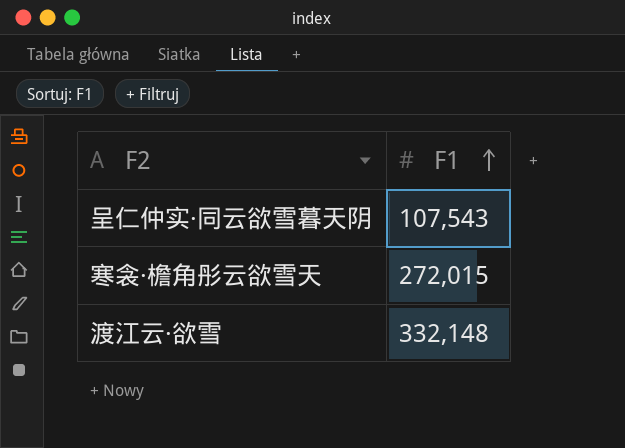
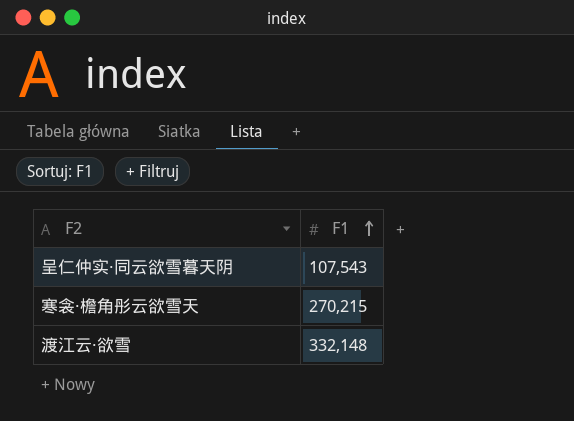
寒衾·檐角彤云欲雪天 | F1: 272,015 -> 270,215

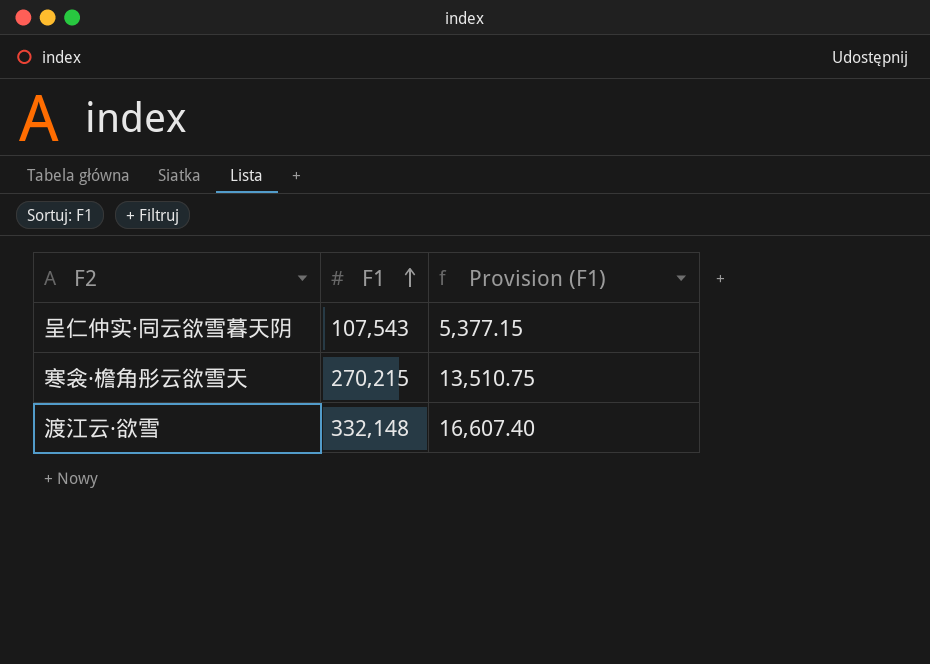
column Provision (F1) | formula: none -> [F1] * 0.05

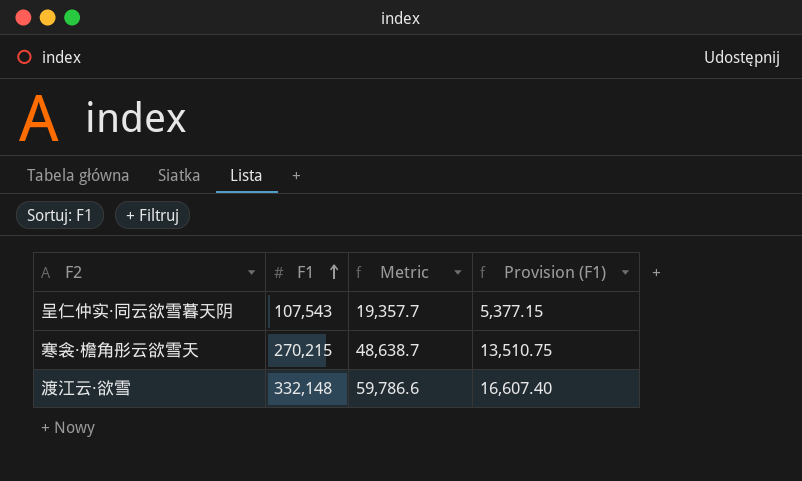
column Metric | formula: none -> [F1] * 0.18

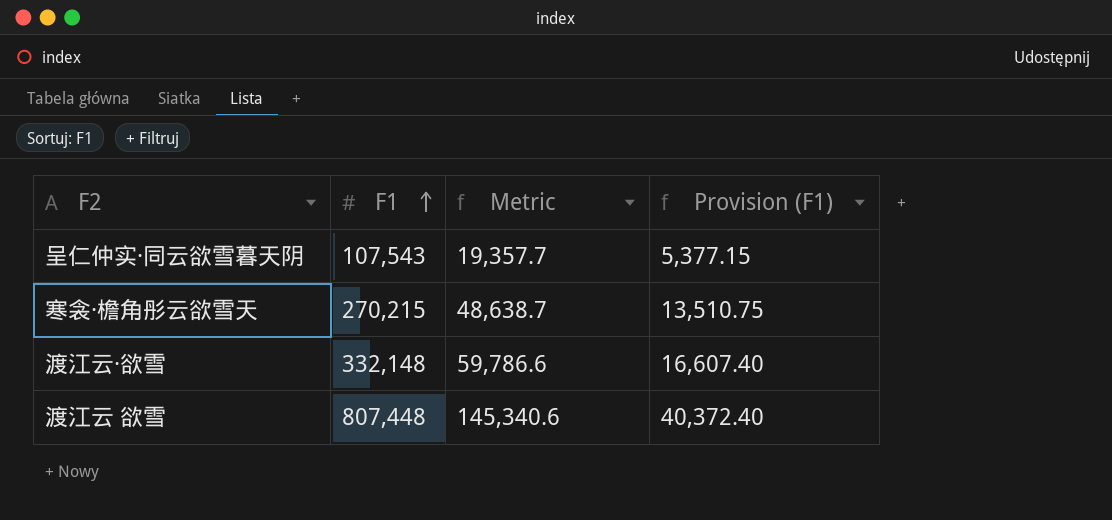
row 渡江云 欲雪: none -> 807,448 | 145,340.6 | 40,372.40

